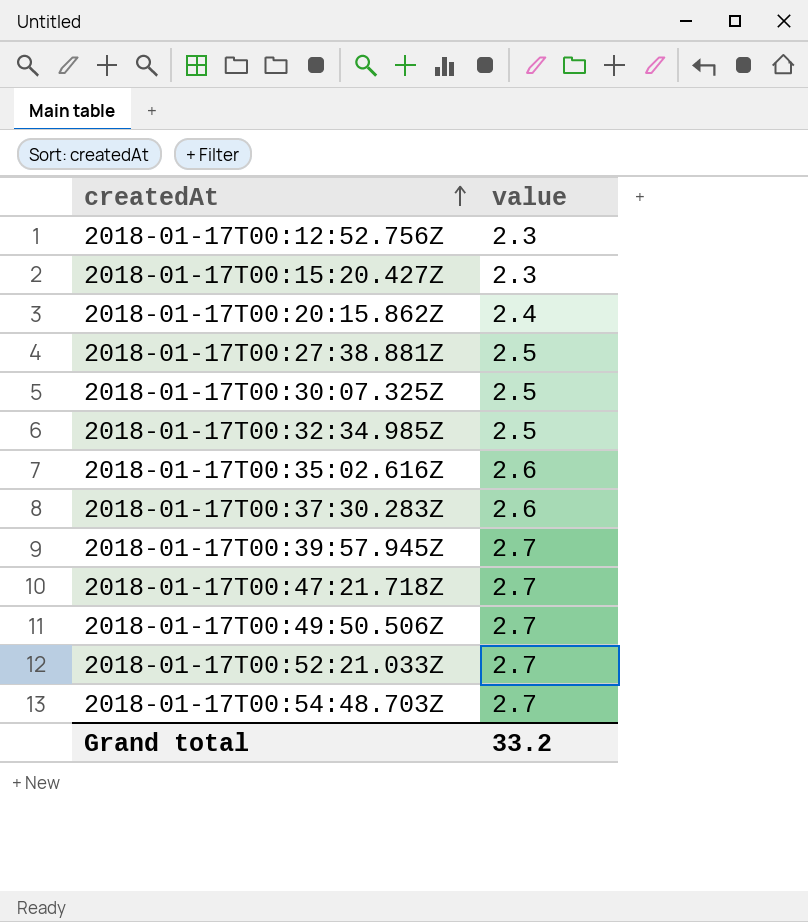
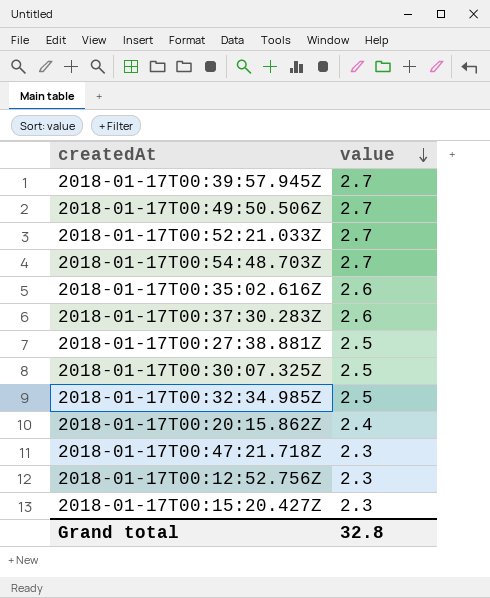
row order: createdAt ascending -> value descending
2018-01-17T00:47:21.718Z | value: 2.7 -> 2.3
Grand total | value: 33.2 -> 32.8

